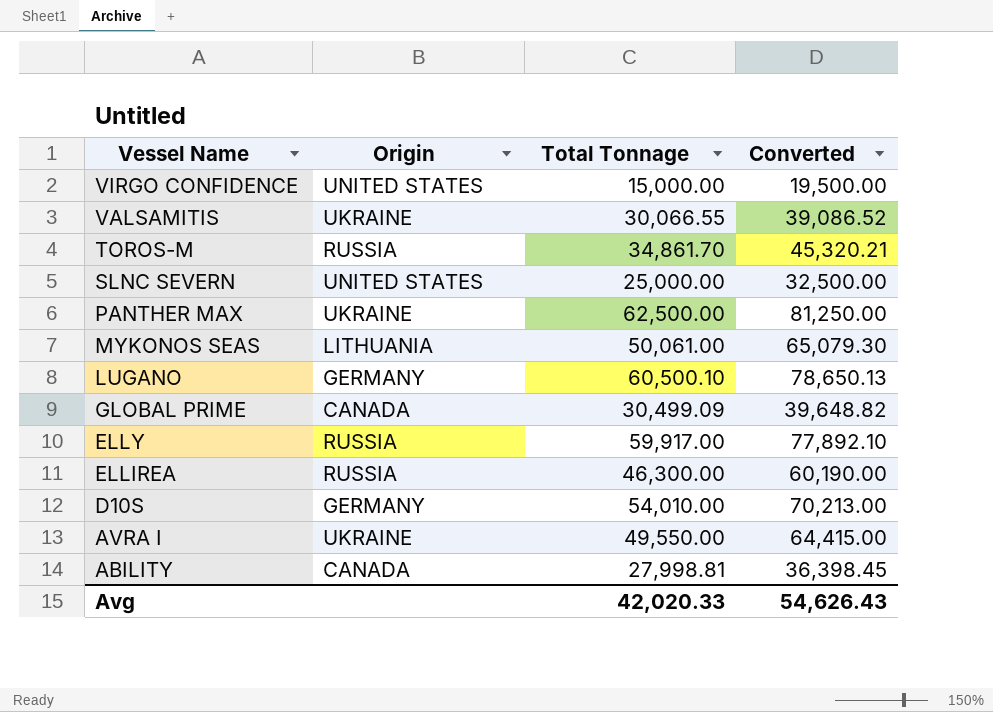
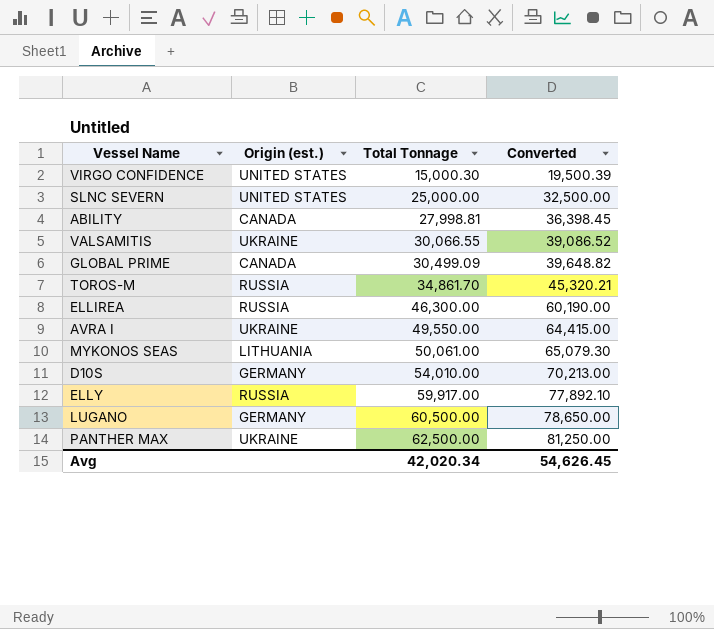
row order: Vessel Name descending -> Total Tonnage ascending
column name: Origin -> Origin (est.)
VIRGO CONFIDENCE | Total Tonnage: 15,000.00 -> 15,000.30
VIRGO CONFIDENCE | Converted: 19,500.00 -> 19,500.39
LUGANO | Total Tonnage: 60,500.10 -> 60,500.00
LUGANO | Converted: 78,650.13 -> 78,650.00
Avg | Total Tonnage: 42,020.33 -> 42,020.34
Avg | Converted: 54,626.43 -> 54,626.45

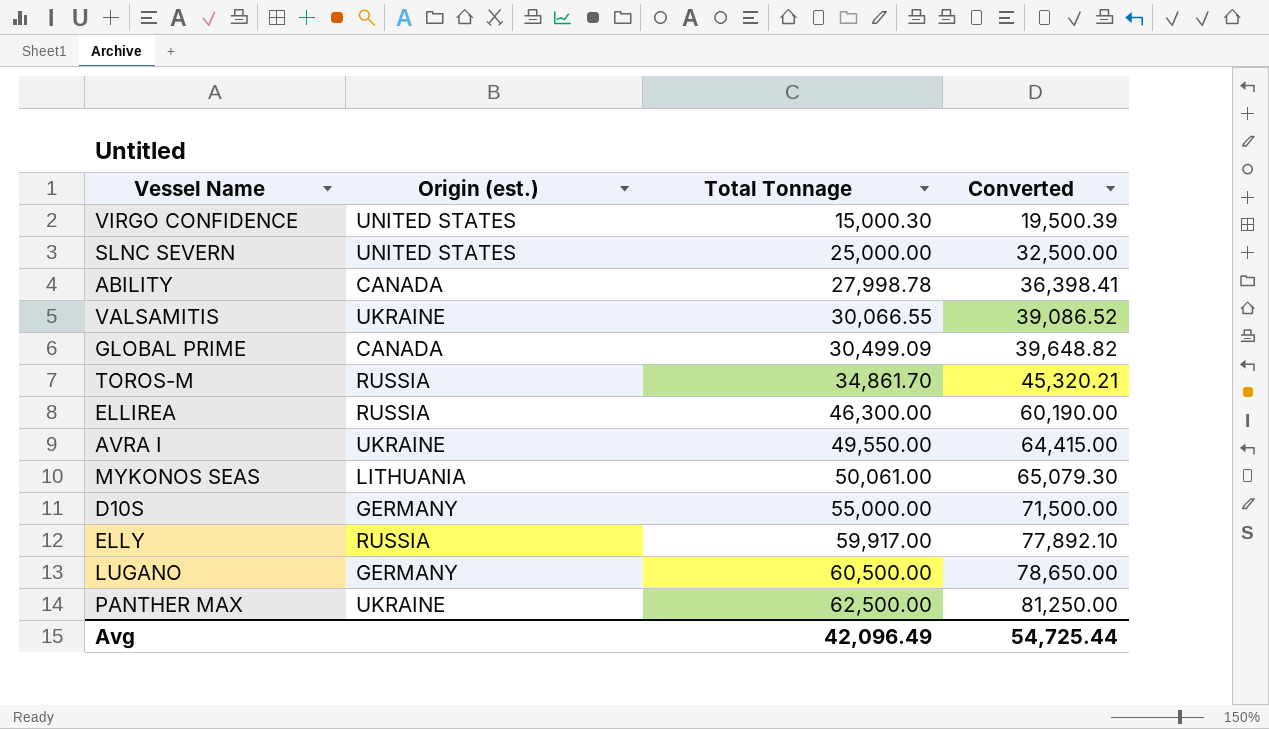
ABILITY | Total Tonnage: 27,998.81 -> 27,998.78
ABILITY | Converted: 36,398.45 -> 36,398.41
D10S | Total Tonnage: 54,010.00 -> 55,000.00
D10S | Converted: 70,213.00 -> 71,500.00
Avg | Total Tonnage: 42,020.34 -> 42,096.49
Avg | Converted: 54,626.45 -> 54,725.44

